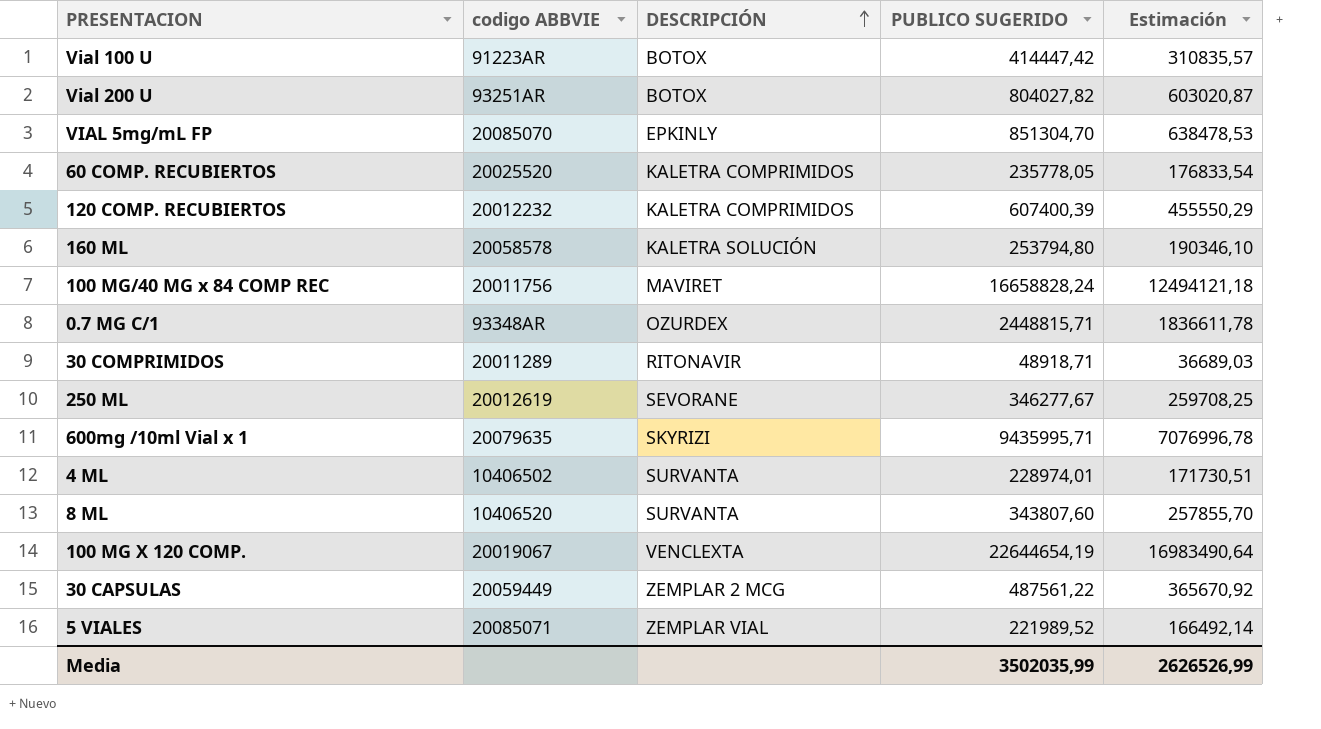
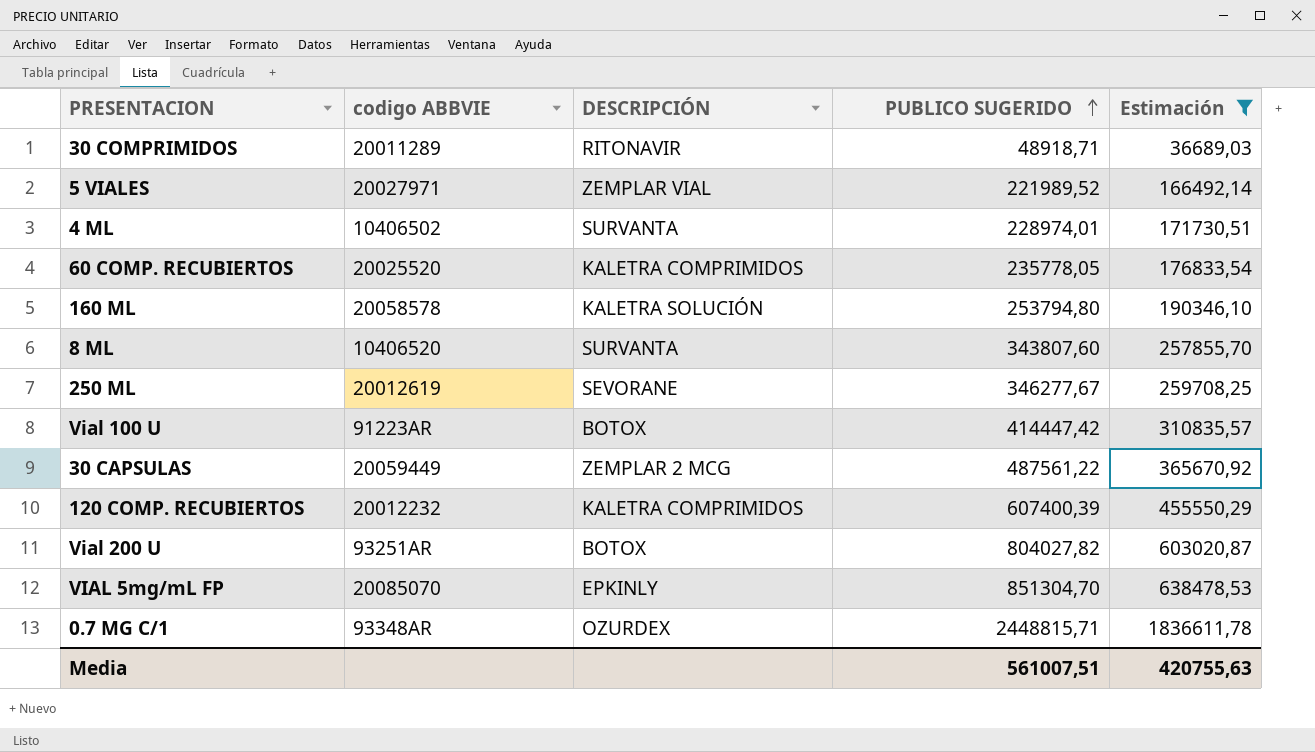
filter: none -> Estimación <= 1836611,78
row order: DESCRIPCIÓN ascending -> PUBLICO SUGERIDO ascending
5 VIALES | codigo ABBVIE: 20085071 -> 20027971
Media | PUBLICO SUGERIDO: 3502035,99 -> 561007,51
Media | Estimación: 2626526,99 -> 420755,63

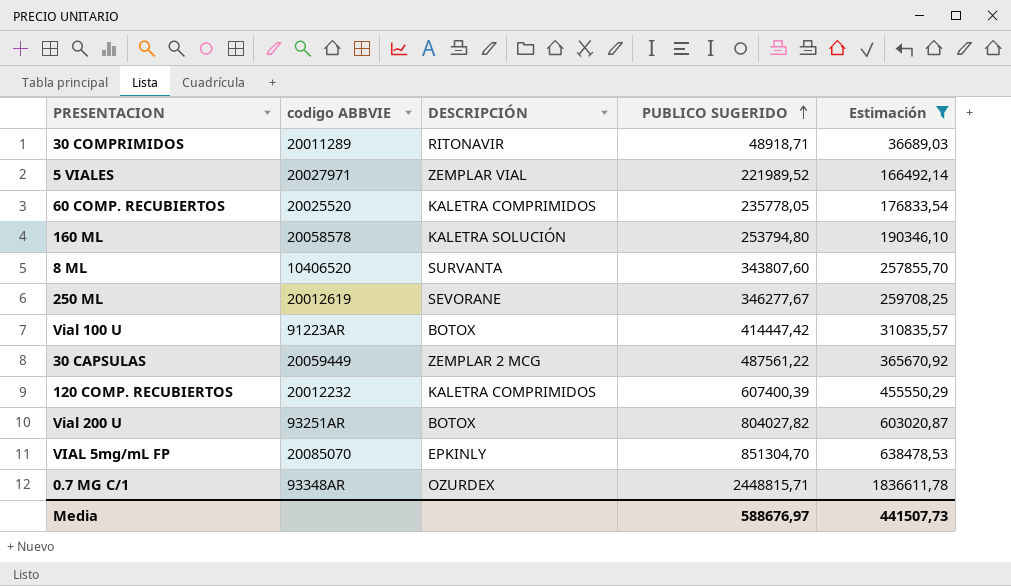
row 4 ML: 10406502 | SURVANTA | 228974,01 | 171730,51 -> none
Media | PUBLICO SUGERIDO: 561007,51 -> 588676,97
Media | Estimación: 420755,63 -> 441507,73

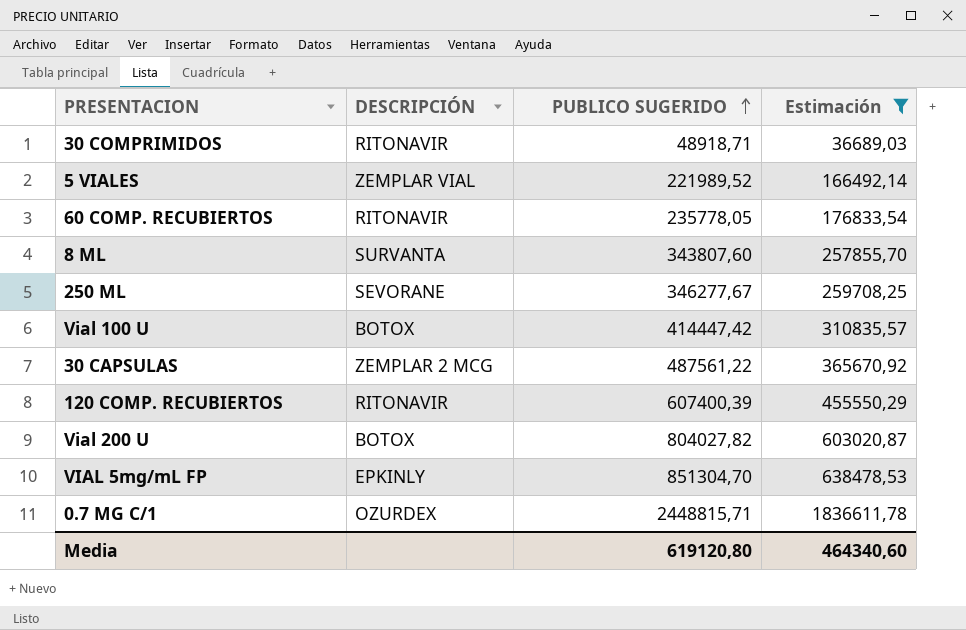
column codigo ABBVIE | position: 2 -> none
row 160 ML: 20058578 | KALETRA SOLUCIÓN | 253794,80 | 190346,10 -> none
60 COMP. RECUBIERTOS | DESCRIPCIÓN: KALETRA COMPRIMIDOS -> RITONAVIR
120 COMP. RECUBIERTOS | DESCRIPCIÓN: KALETRA COMPRIMIDOS -> RITONAVIR
Media | PUBLICO SUGERIDO: 588676,97 -> 619120,80
Media | Estimación: 441507,73 -> 464340,60

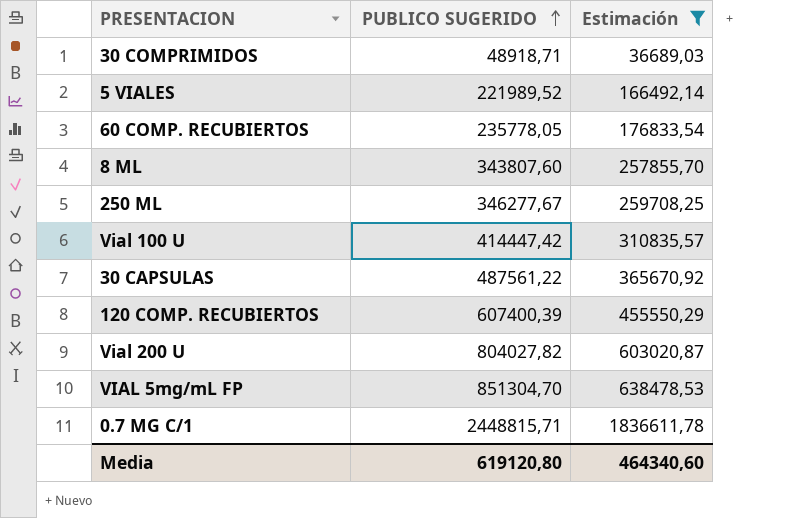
column DESCRIPCIÓN | position: 2 -> none

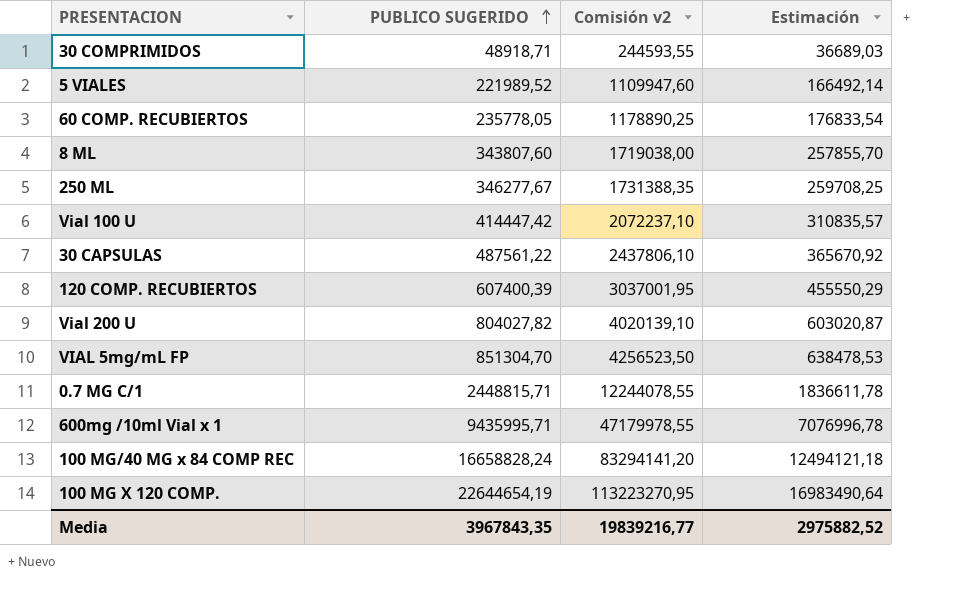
filter: Estimación <= 1836611,78 -> none
column Comisión v2 | formula: none -> [PUBLICO SUGERIDO] * 5
Media | PUBLICO SUGERIDO: 619120,80 -> 3967843,35
Media | Estimación: 464340,60 -> 2975882,52

